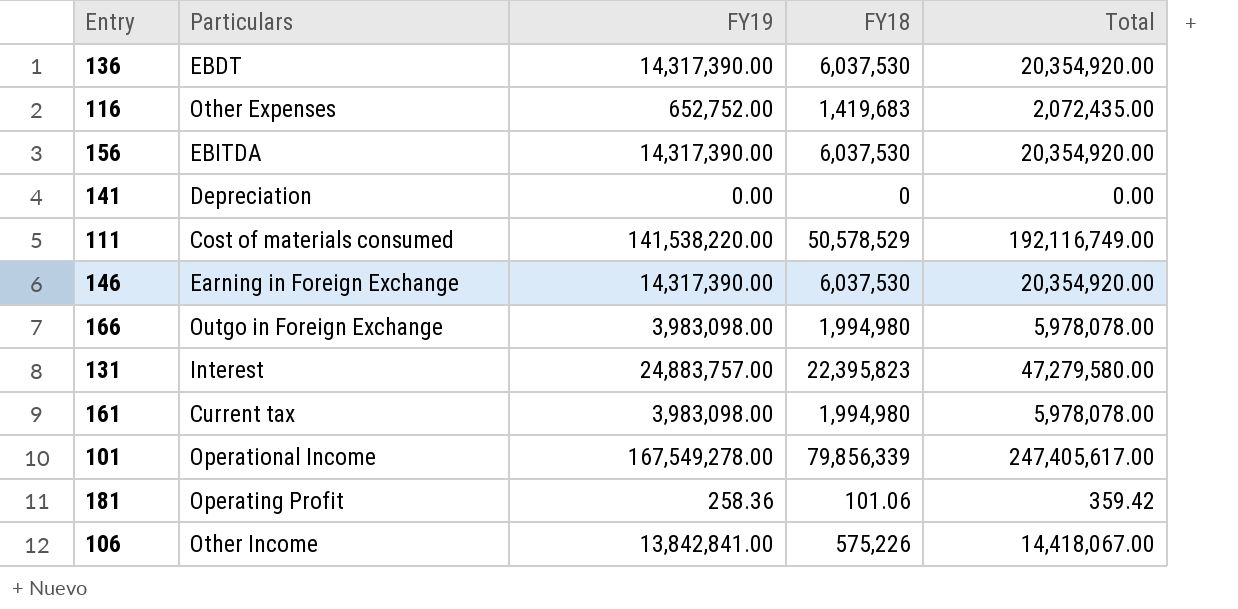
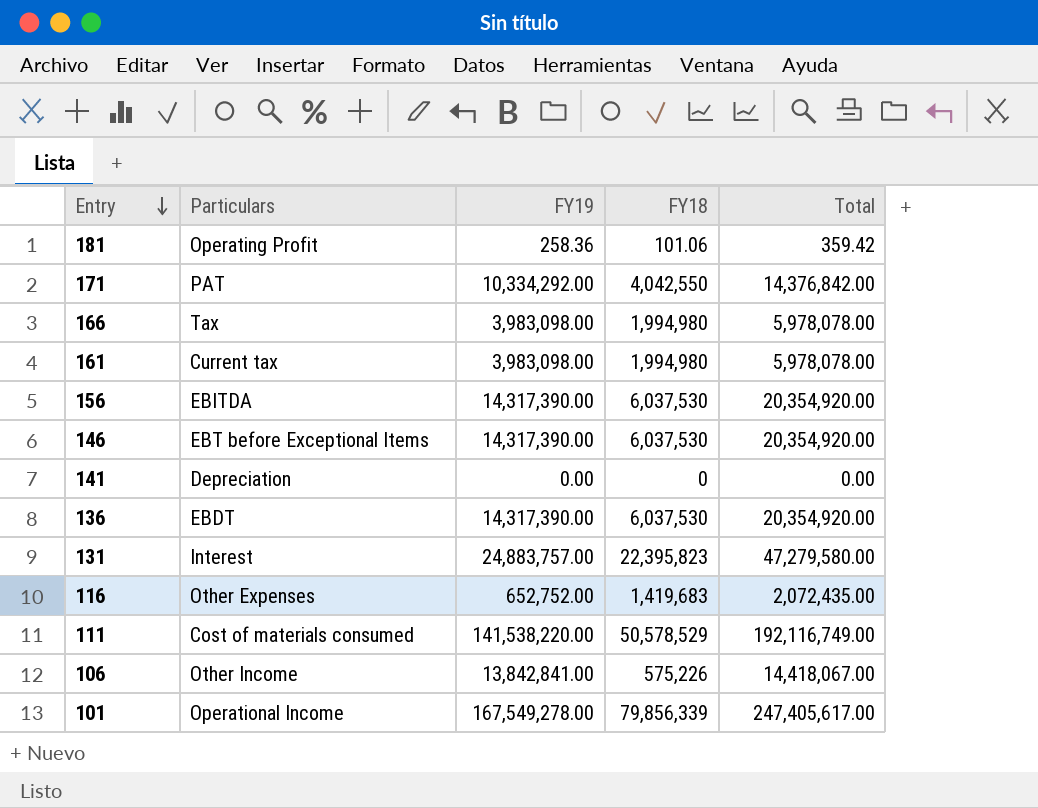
row order: none -> Entry descending
row 171: none -> PAT | 10,334,292.00 | 4,042,550 | 14,376,842.00
166 | Particulars: Outgo in Foreign Exchange -> Tax
146 | Particulars: Earning in Foreign Exchange -> EBT before Exceptional Items

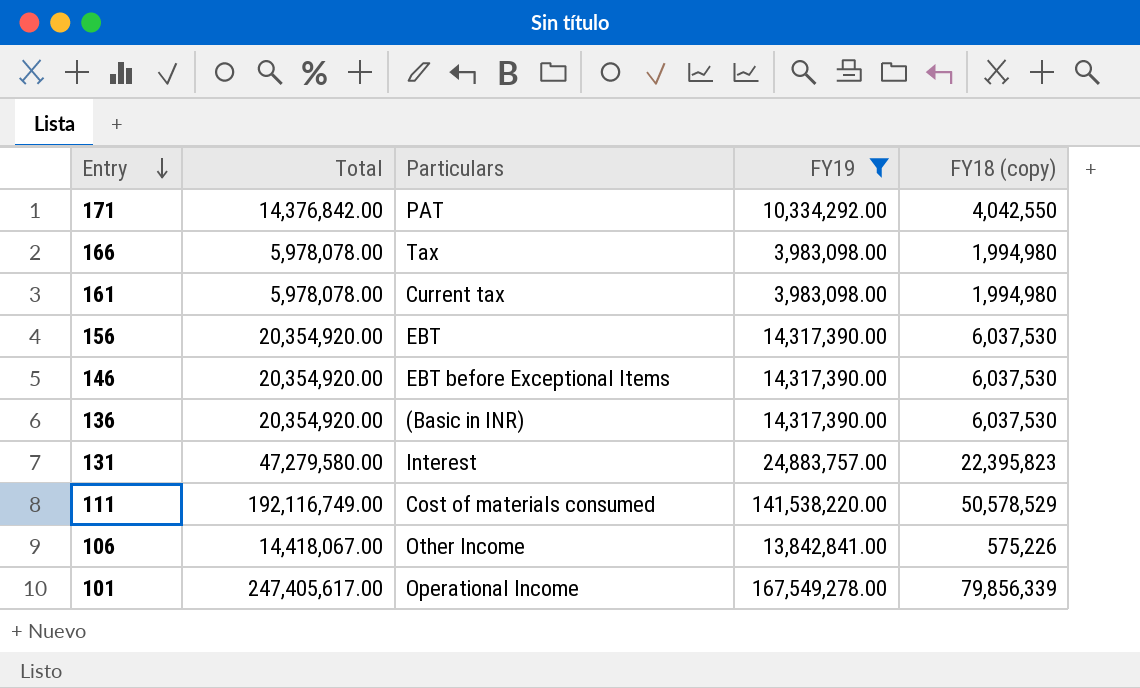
filter: none -> FY19 >= 3,983,098.00
column Total | position: 5 -> 2
column name: FY18 -> FY18 (copy)
156 | Particulars: EBITDA -> EBT
136 | Particulars: EBDT -> (Basic in INR)

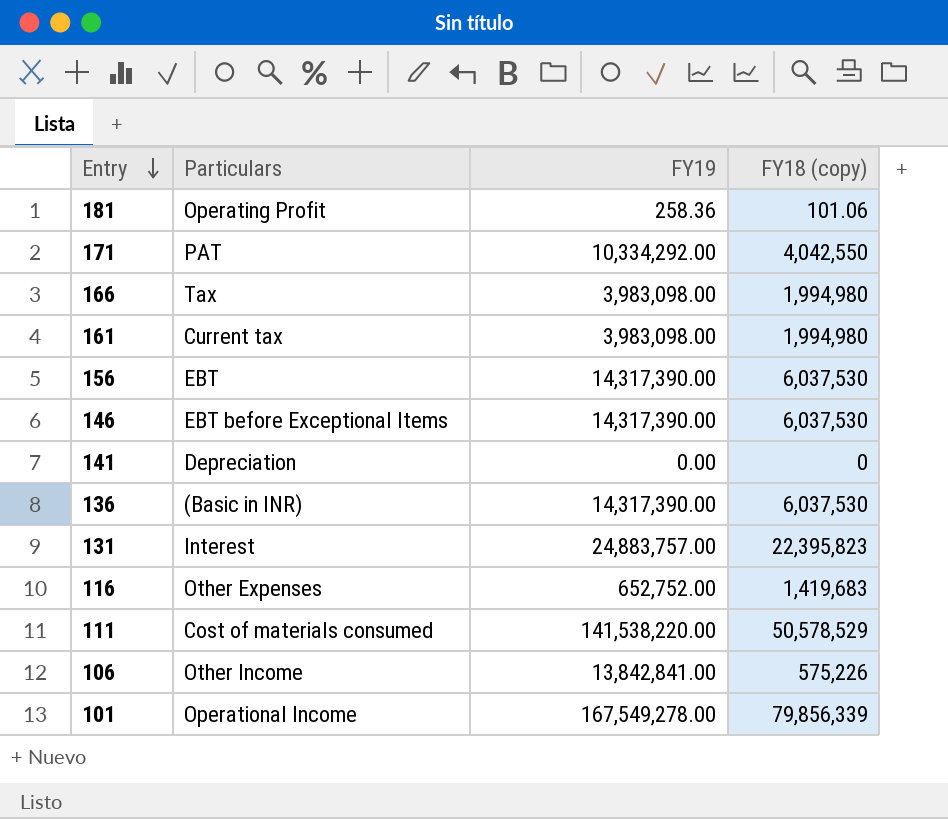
filter: FY19 >= 3,983,098.00 -> none
column Total | formula: [FY19] + [FY18 (copy)] -> none

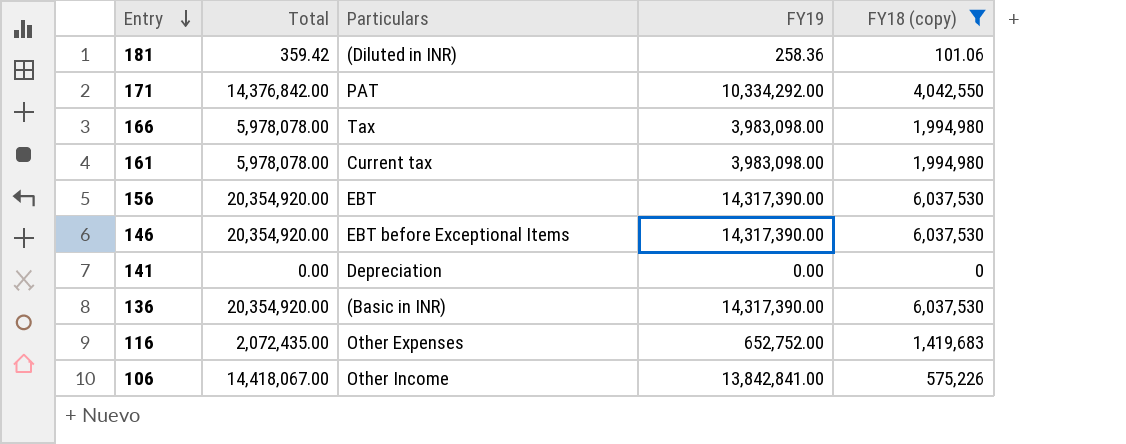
filter: none -> FY18 (copy) <= 6,037,530
column Total | formula: none -> [FY19] + [FY18 (copy)]
181 | Particulars: Operating Profit -> (Diluted in INR)

